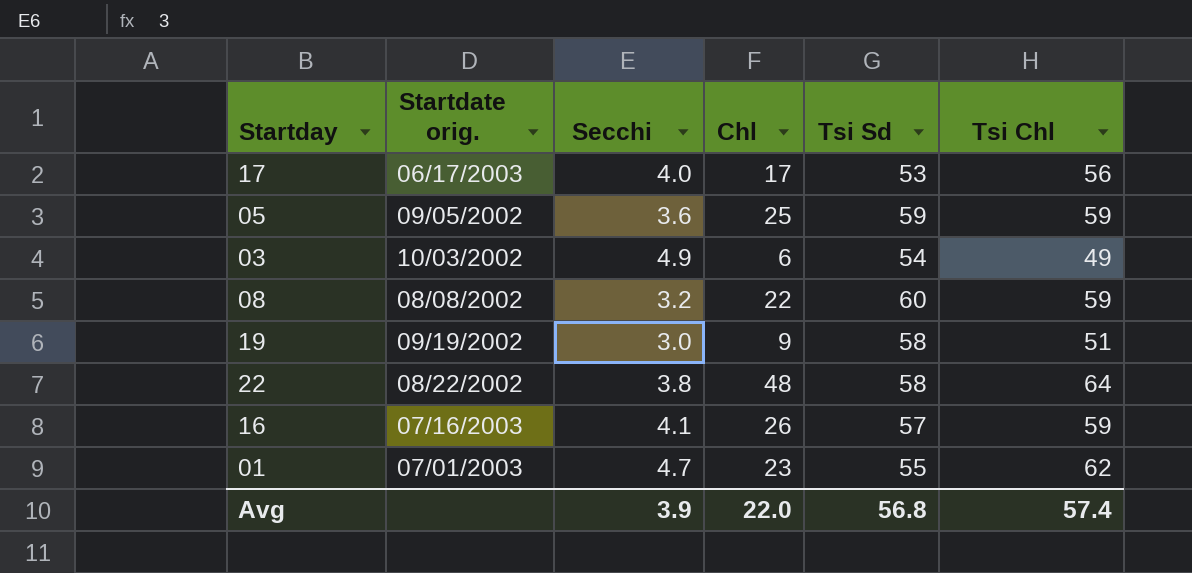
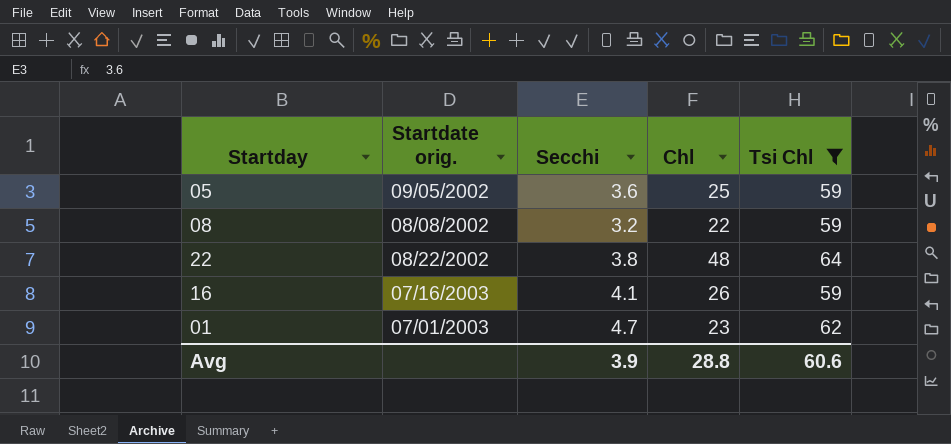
filter: none -> Tsi Chl >= 59
column Tsi Sd | position: 5 -> none
Avg | Chl: 22.0 -> 28.8
Avg | Tsi Chl: 57.4 -> 60.6

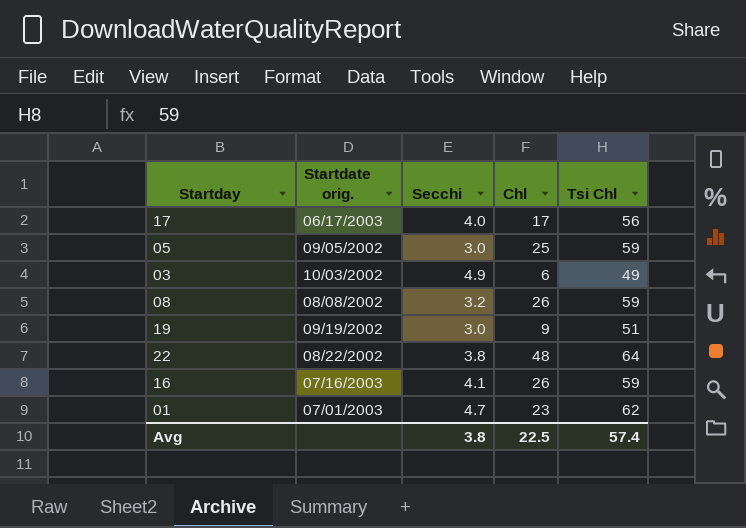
filter: Tsi Chl >= 59 -> none
05 | Secchi: 3.6 -> 3.0
08 | Chl: 22 -> 26
Avg | Secchi: 3.9 -> 3.8
Avg | Chl: 28.8 -> 22.5
Avg | Tsi Chl: 60.6 -> 57.4

